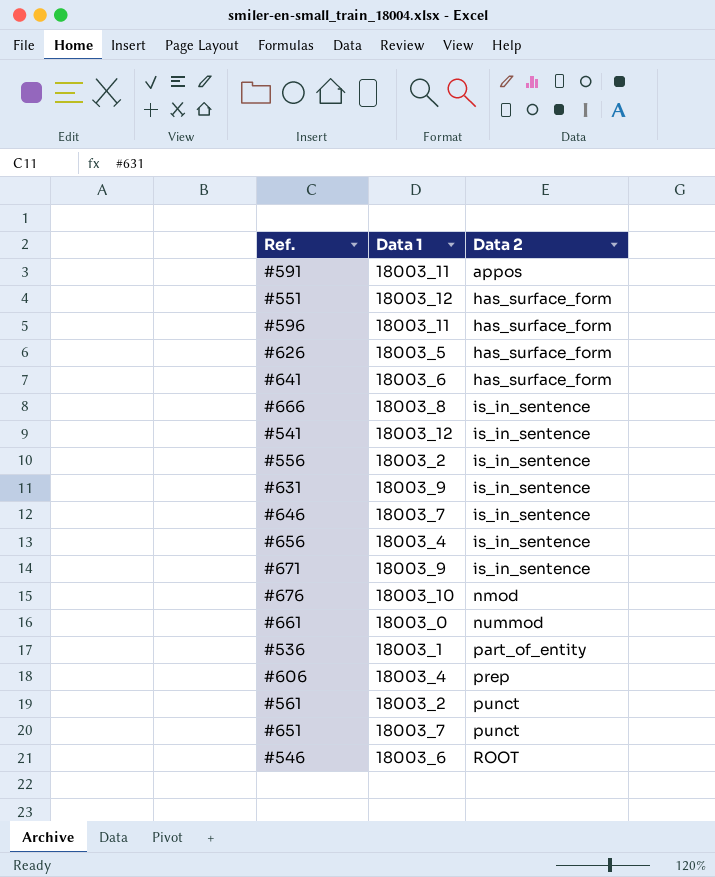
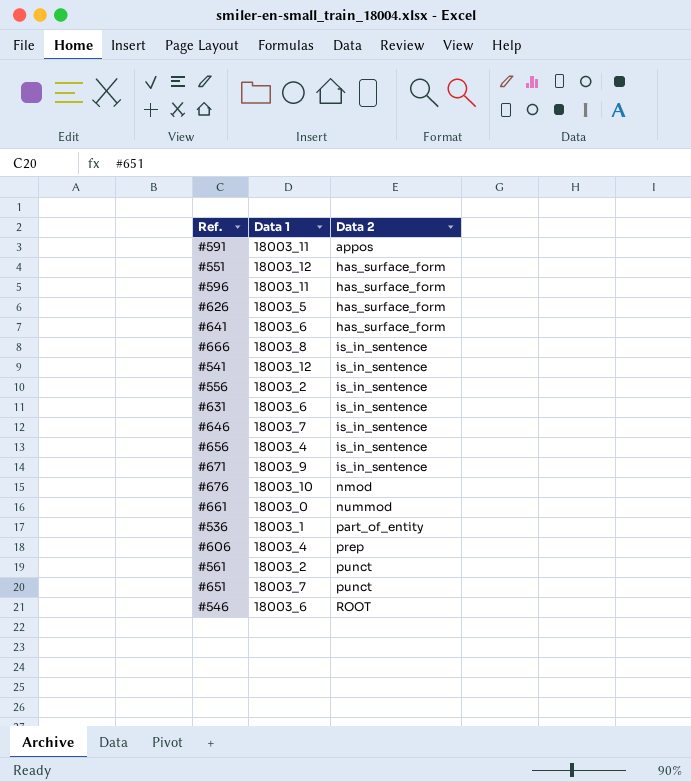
#631 | Data 1: 18003_9 -> 18003_6

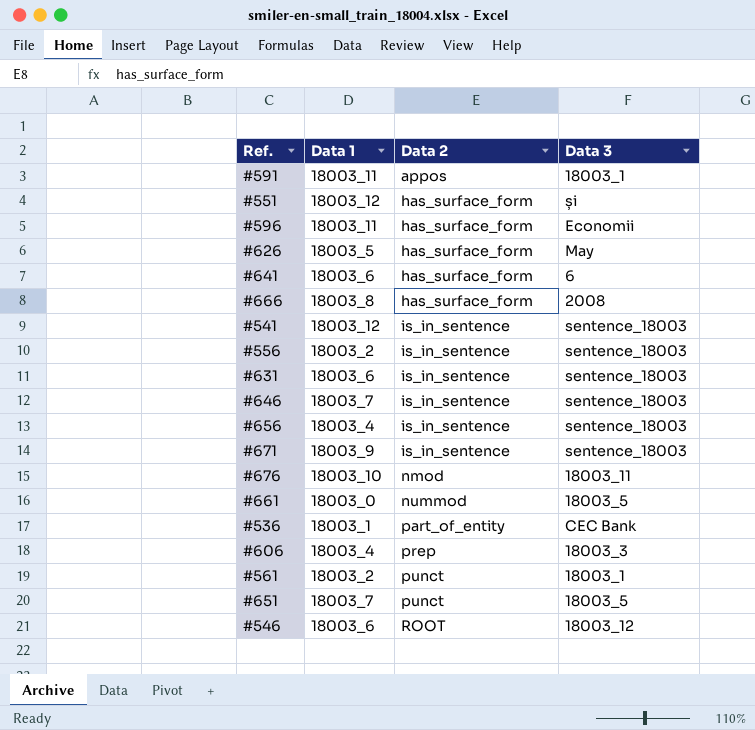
column Data 3 | position: none -> 4
#666 | Data 2: is_in_sentence -> has_surface_form

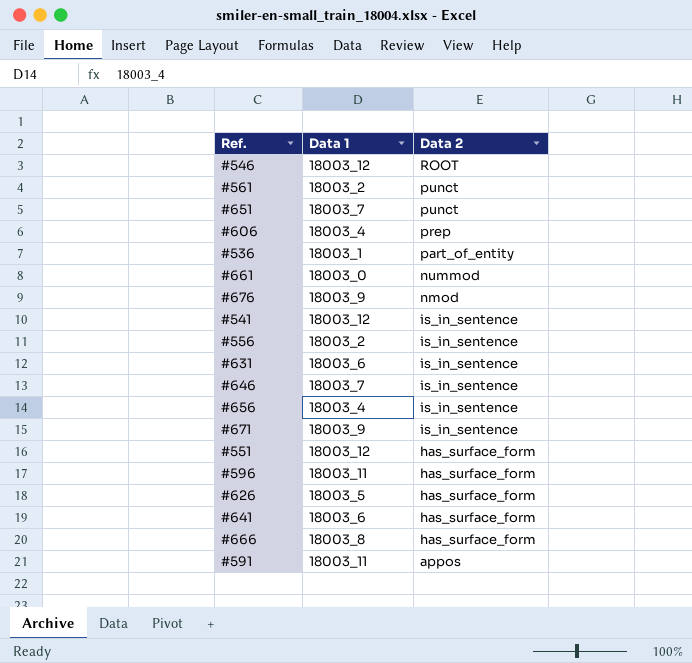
row order: Data 2 ascending -> Data 2 descending
column Data 3 | position: 4 -> none
#546 | Data 1: 18003_6 -> 18003_12
#676 | Data 1: 18003_10 -> 18003_9

